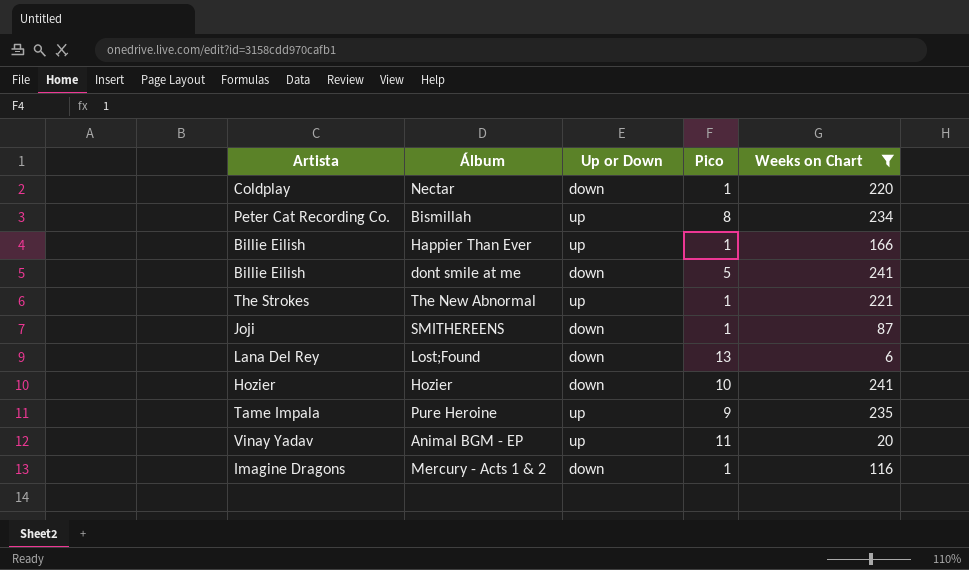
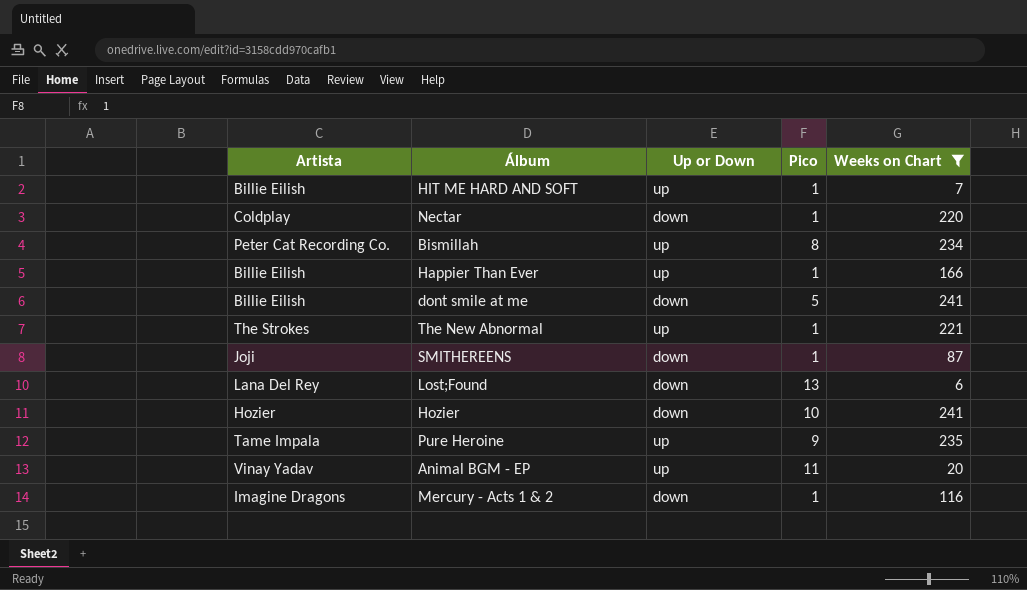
row HIT ME HARD AND SOFT: none -> Billie Eilish | up | 1 | 7

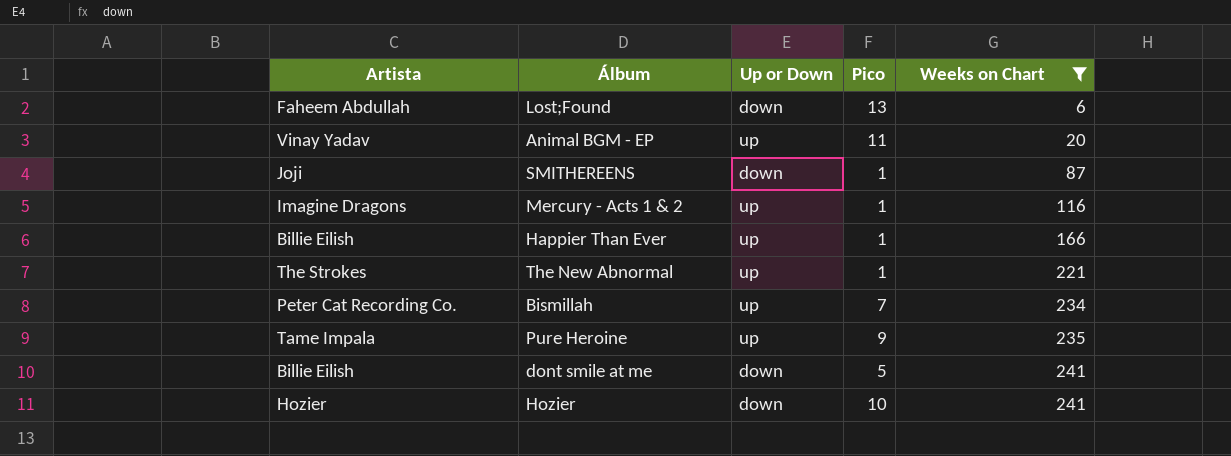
row order: none -> Weeks on Chart ascending
row HIT ME HARD AND SOFT: Billie Eilish | up | 1 | 7 -> none
row Nectar: Coldplay | down | 1 | 220 -> none
Lost;Found | Artista: Lana Del Rey -> Faheem Abdullah
Mercury - Acts 1 & 2 | Up or Down: down -> up
Bismillah | Pico: 8 -> 7

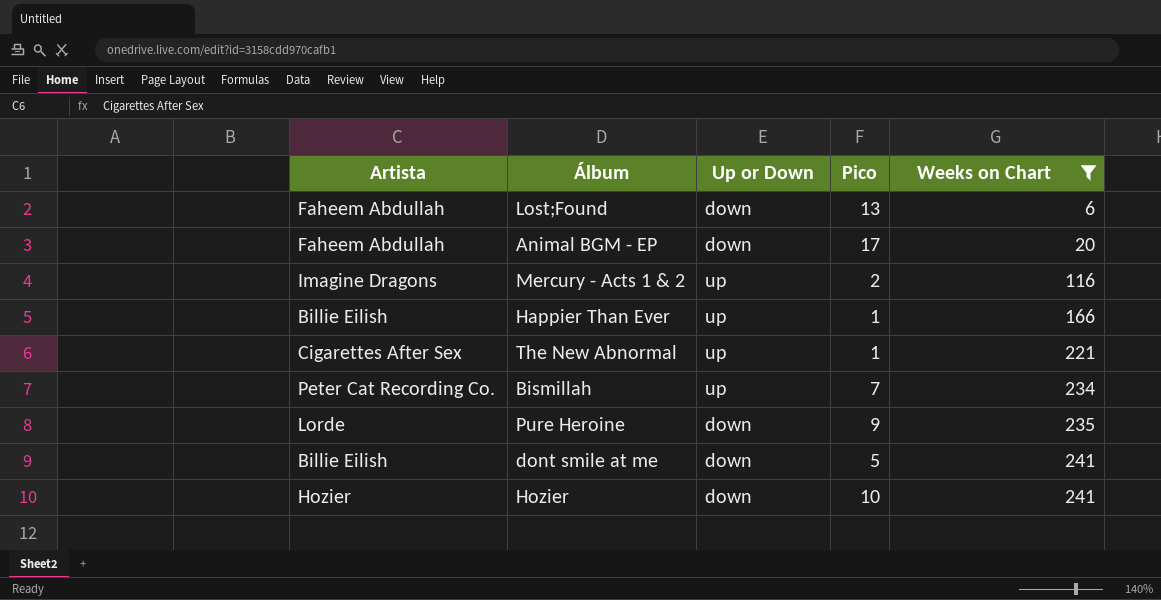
row SMITHEREENS: Joji | down | 1 | 87 -> none
Animal BGM - EP | Artista: Vinay Yadav -> Faheem Abdullah
Animal BGM - EP | Up or Down: up -> down
Animal BGM - EP | Pico: 11 -> 17
Mercury - Acts 1 & 2 | Pico: 1 -> 2
The New Abnormal | Artista: The Strokes -> Cigarettes After Sex
Pure Heroine | Artista: Tame Impala -> Lorde
Pure Heroine | Up or Down: up -> down

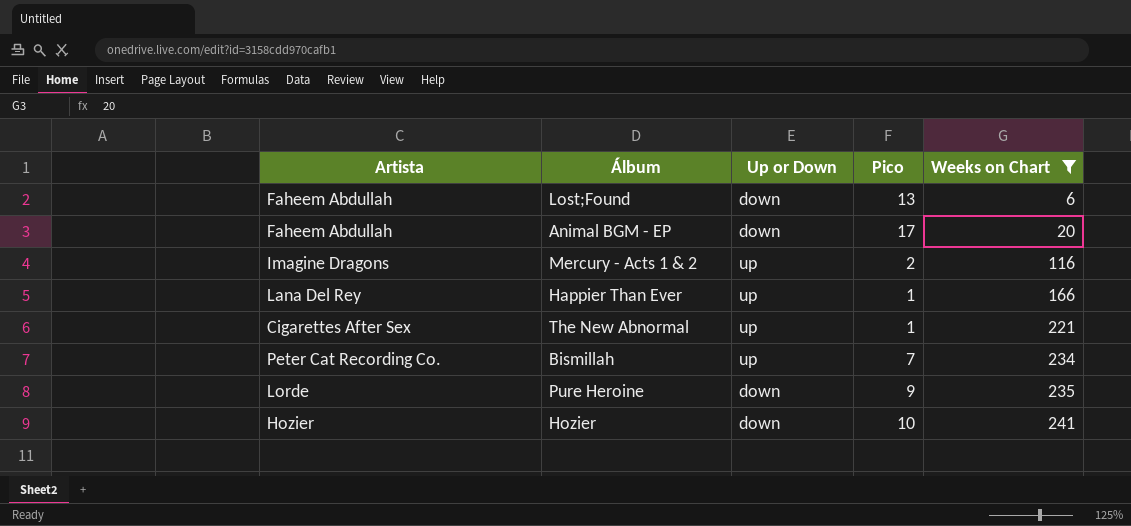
row dont smile at me: Billie Eilish | down | 5 | 241 -> none
Happier Than Ever | Artista: Billie Eilish -> Lana Del Rey

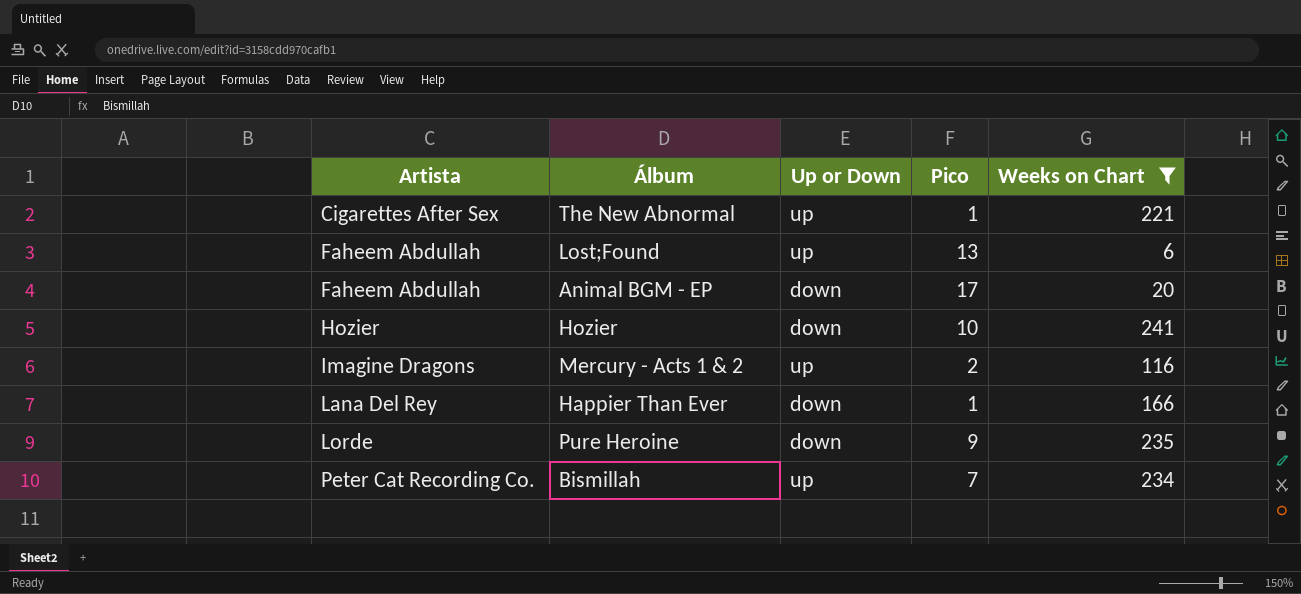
row order: Weeks on Chart ascending -> Artista ascending
Lost;Found | Up or Down: down -> up
Happier Than Ever | Up or Down: up -> down

